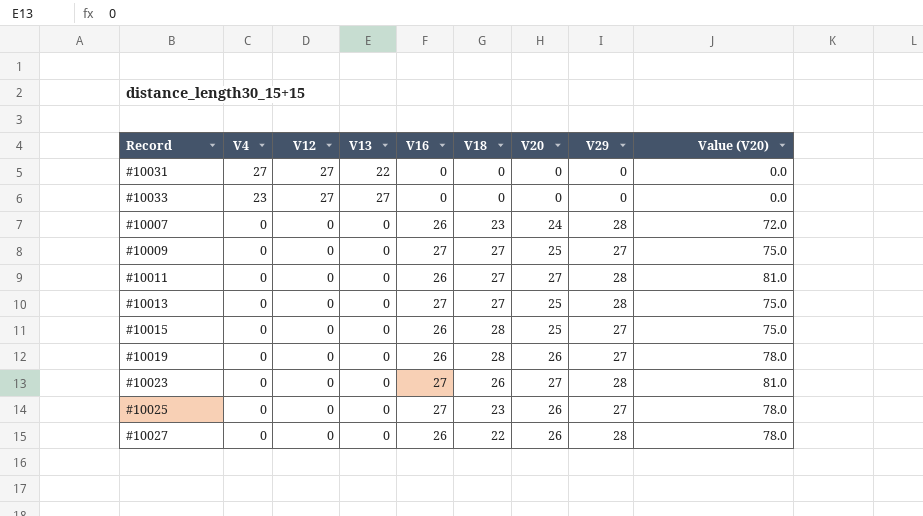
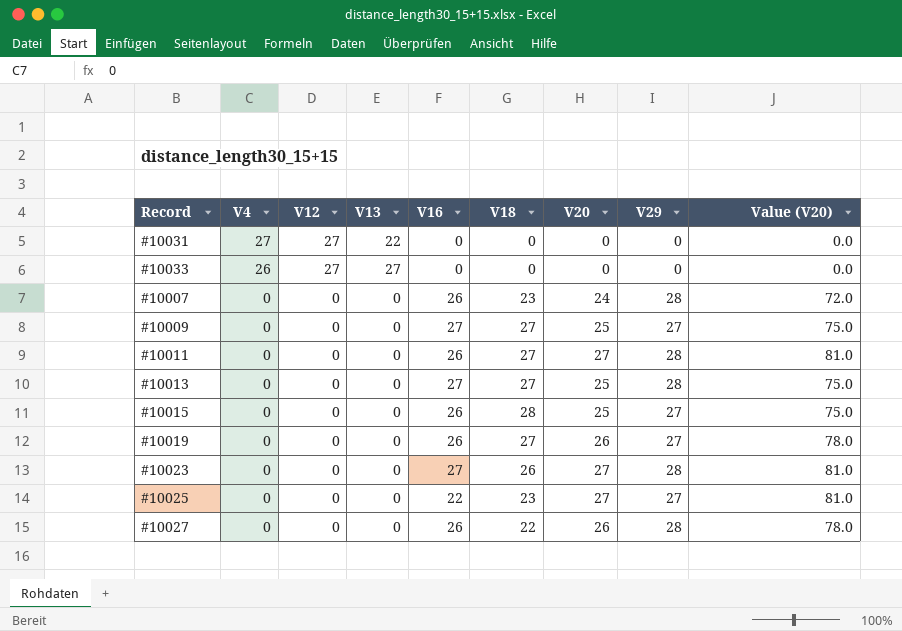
#10033 | V4: 23 -> 26
#10019 | V18: 28 -> 27
#10025 | V16: 27 -> 22
#10025 | V20: 26 -> 27
#10025 | Value (V20): 78.0 -> 81.0

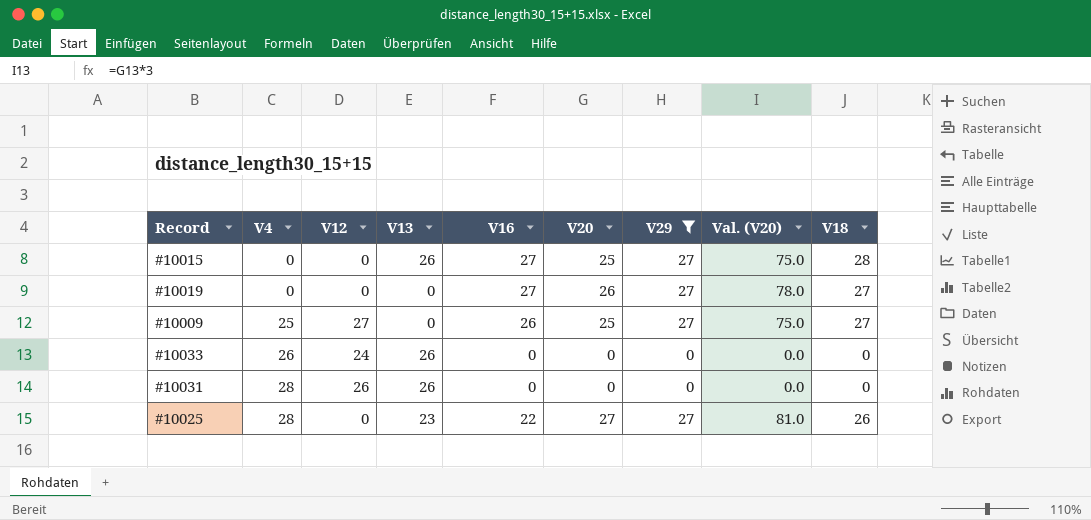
filter: none -> V29 != 28
row order: V4 descending -> V4 ascending
column name: Value (V20) -> Val. (V20)
column V18 | position: 6 -> 9
#10015 | V13: 0 -> 26
#10015 | V16: 26 -> 27
#10019 | V16: 26 -> 27
#10009 | V4: 0 -> 25
#10009 | V12: 0 -> 27
#10009 | V16: 27 -> 26
#10033 | V12: 27 -> 24
#10033 | V13: 27 -> 26
#10031 | V4: 27 -> 28
#10031 | V12: 27 -> 26
#10031 | V13: 22 -> 26
#10025 | V4: 0 -> 28
#10025 | V13: 0 -> 23
#10025 | V18: 23 -> 26

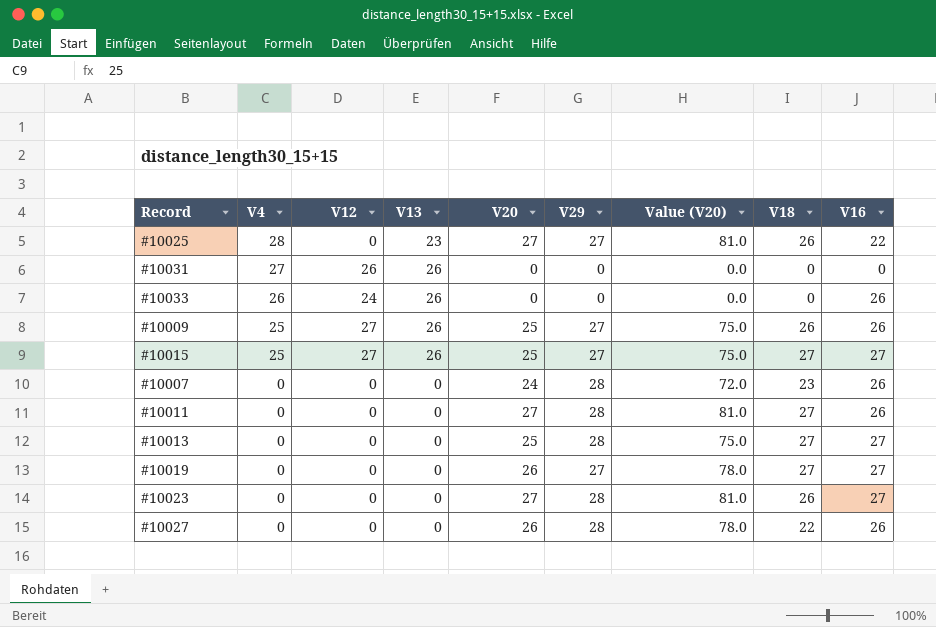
filter: V29 != 28 -> none
row order: V4 ascending -> V4 descending
column name: Val. (V20) -> Value (V20)
column V16 | position: 5 -> 9
#10031 | V4: 28 -> 27
#10033 | V16: 0 -> 26
#10009 | V13: 0 -> 26
#10009 | V18: 27 -> 26
#10015 | V4: 0 -> 25
#10015 | V12: 0 -> 27
#10015 | V18: 28 -> 27

